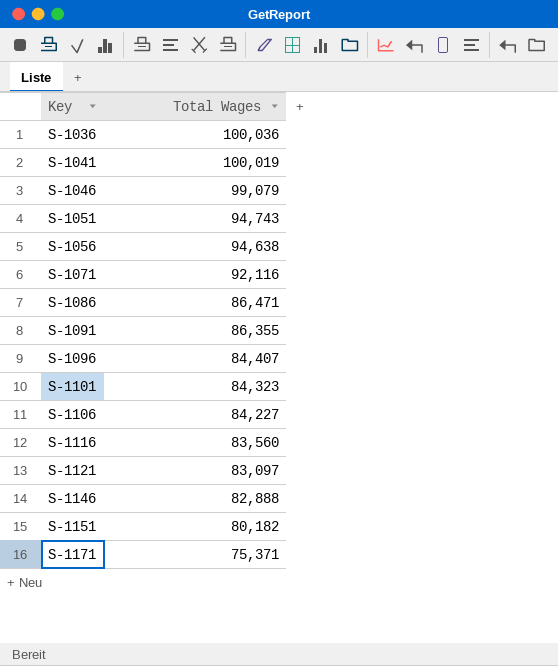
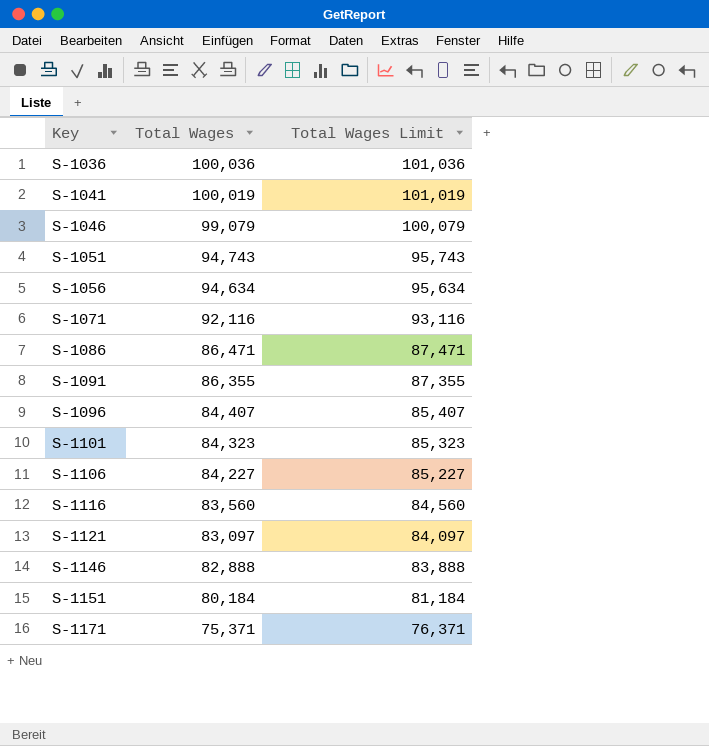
column Total Wages Limit | formula: none -> [Total Wages] + 1000
S-1056 | Total Wages: 94,638 -> 94,634
S-1151 | Total Wages: 80,182 -> 80,184

